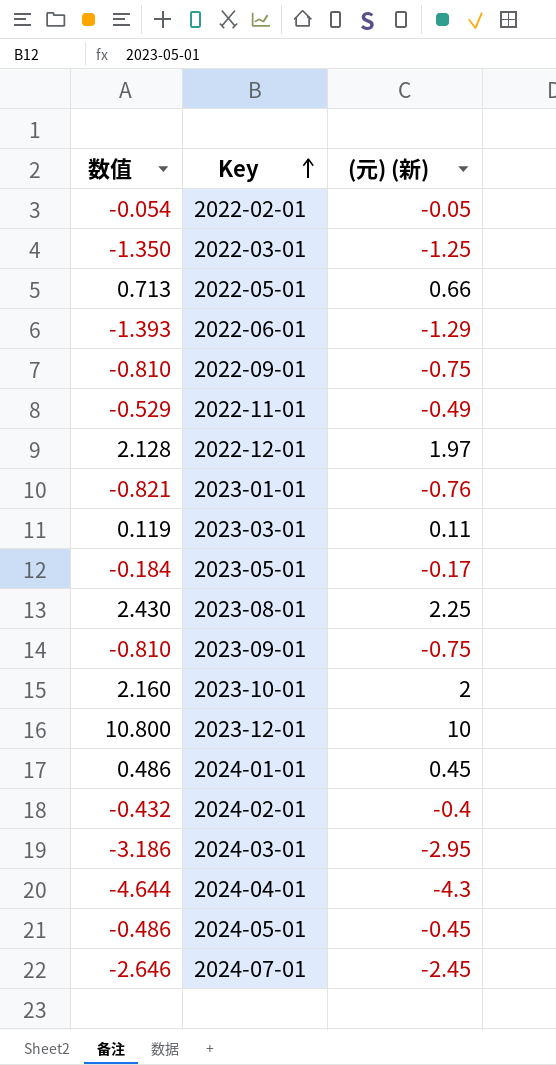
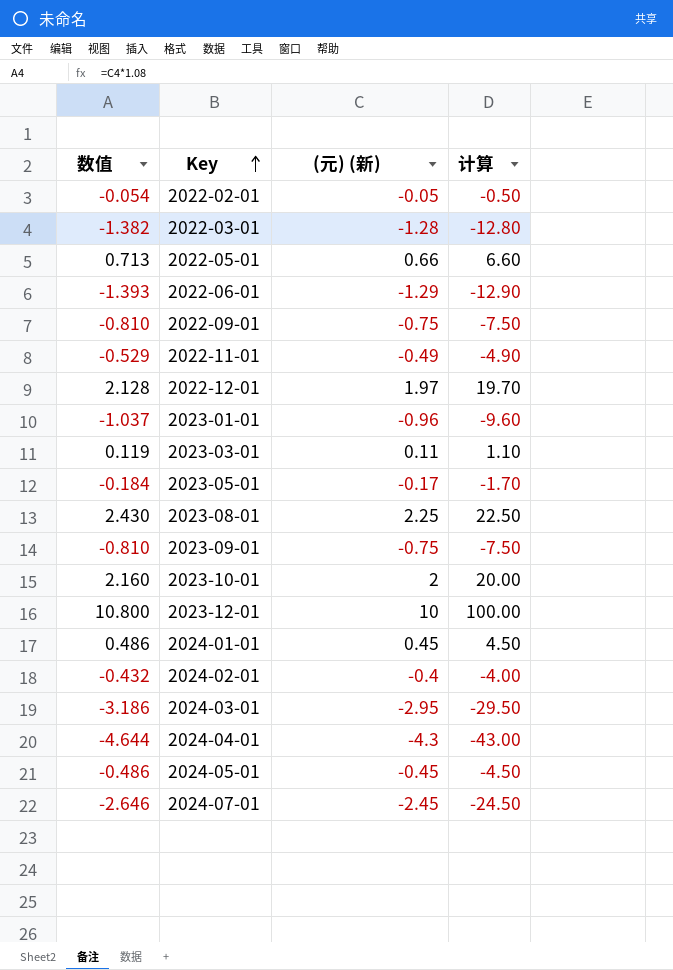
column 计算 | formula: none -> [(元) (新)] * 10
2022-03-01 | 数值: -1.350 -> -1.382
2022-03-01 | (元) (新): -1.25 -> -1.28
2023-01-01 | 数值: -0.821 -> -1.037
2023-01-01 | (元) (新): -0.76 -> -0.96

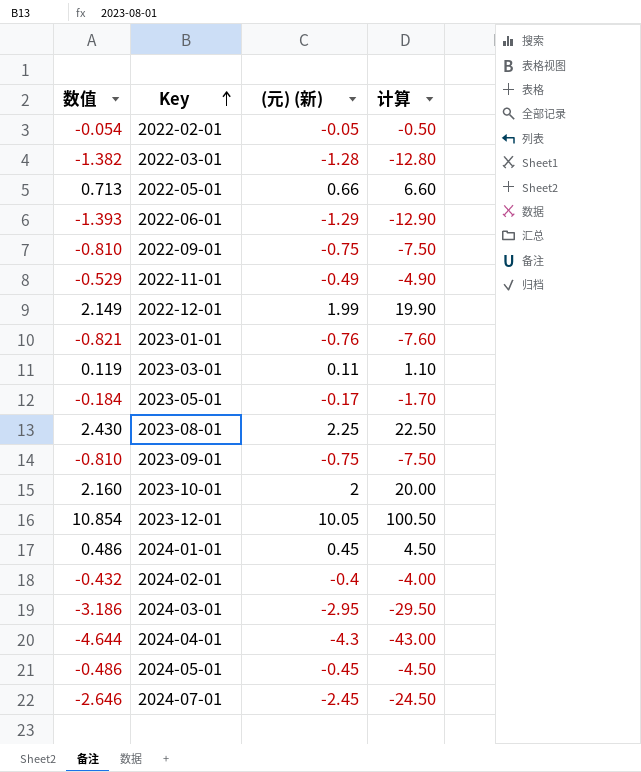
2022-12-01 | 数值: 2.128 -> 2.149
2022-12-01 | (元) (新): 1.97 -> 1.99
2022-12-01 | 计算: 19.70 -> 19.90
2023-01-01 | 数值: -1.037 -> -0.821
2023-01-01 | (元) (新): -0.96 -> -0.76
2023-01-01 | 计算: -9.60 -> -7.60
2023-12-01 | 数值: 10.800 -> 10.854
2023-12-01 | (元) (新): 10 -> 10.05
2023-12-01 | 计算: 100.00 -> 100.50

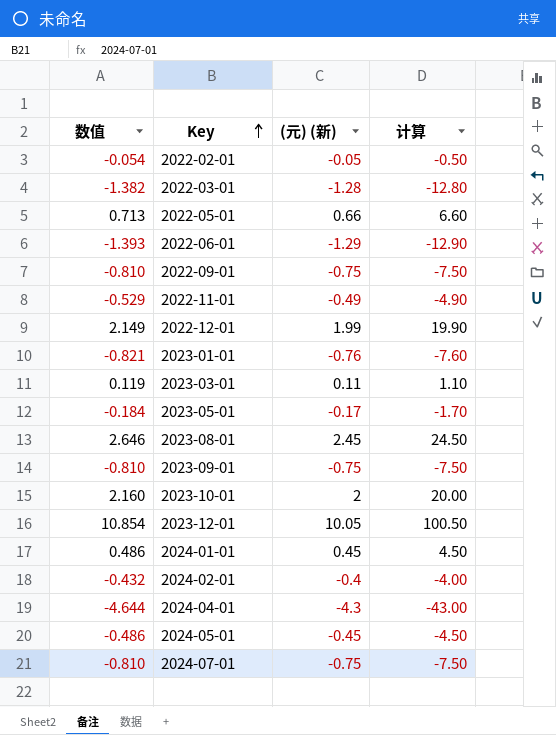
row 2024-03-01: -3.186 | -2.95 | -29.50 -> none
2023-08-01 | 数值: 2.430 -> 2.646
2023-08-01 | (元) (新): 2.25 -> 2.45
2023-08-01 | 计算: 22.50 -> 24.50
2024-07-01 | 数值: -2.646 -> -0.810
2024-07-01 | (元) (新): -2.45 -> -0.75
2024-07-01 | 计算: -24.50 -> -7.50

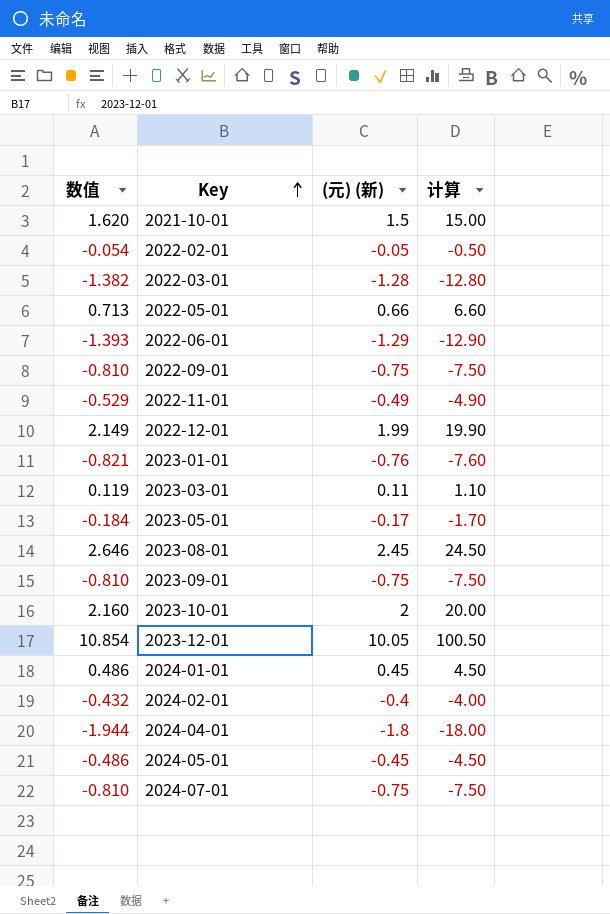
row 2021-10-01: none -> 1.620 | 1.5 | 15.00
2024-04-01 | 数值: -4.644 -> -1.944
2024-04-01 | (元) (新): -4.3 -> -1.8
2024-04-01 | 计算: -43.00 -> -18.00

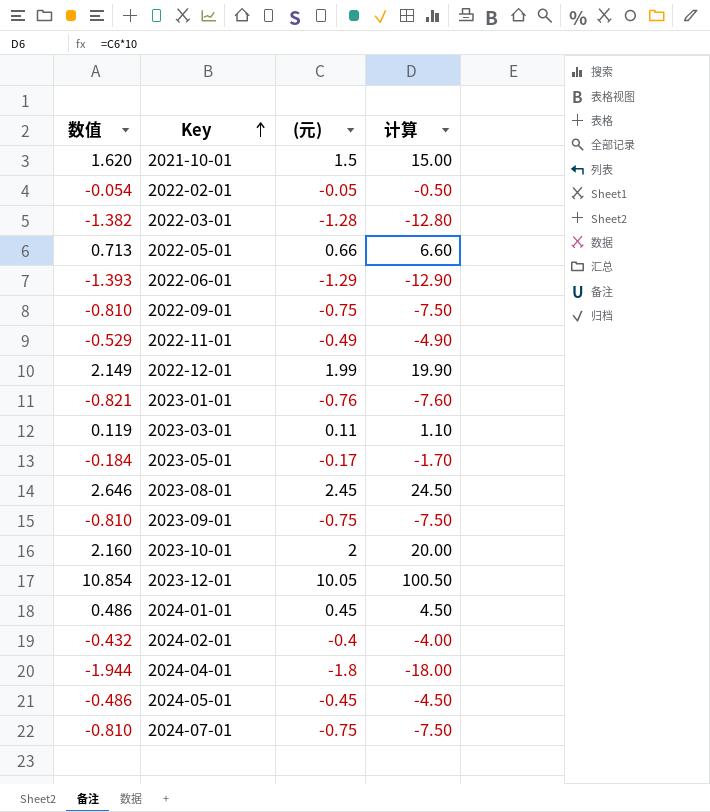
column name: (元) (新) -> (元)

